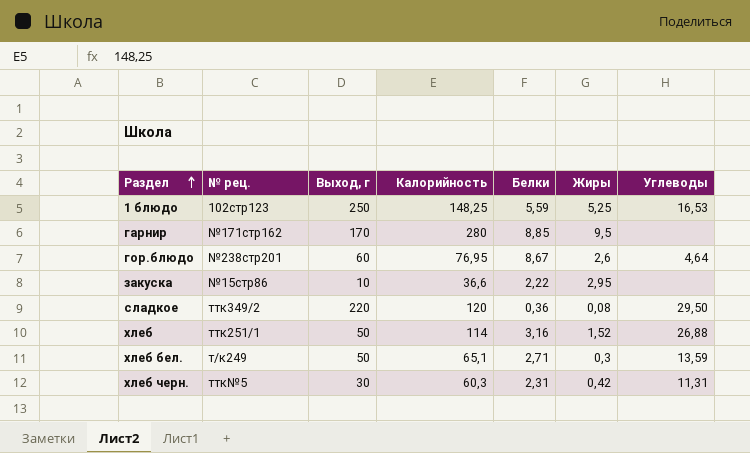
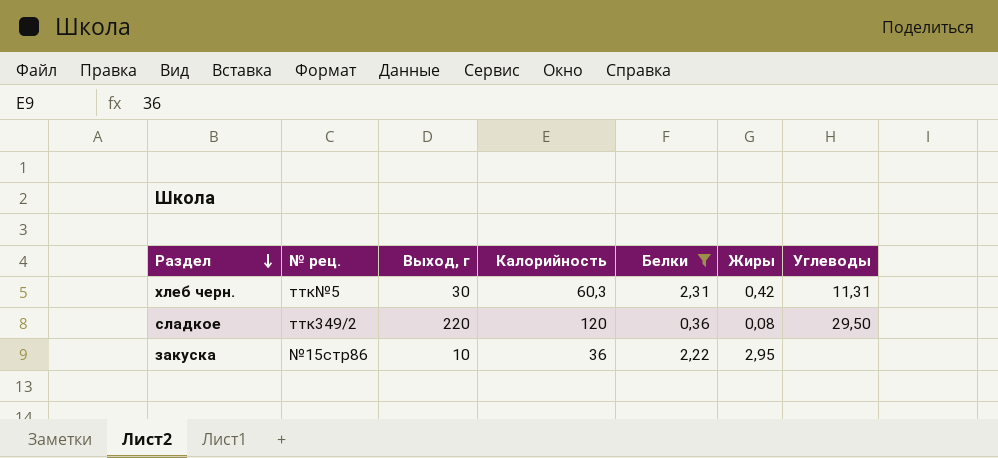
filter: none -> Белки <= 2,31
row order: Раздел ascending -> Раздел descending
закуска | Калорийность: 36,6 -> 36

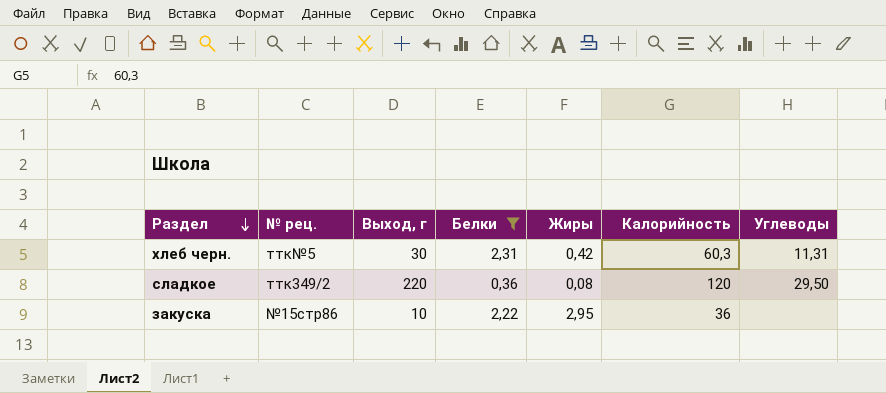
column Калорийность | position: 4 -> 6

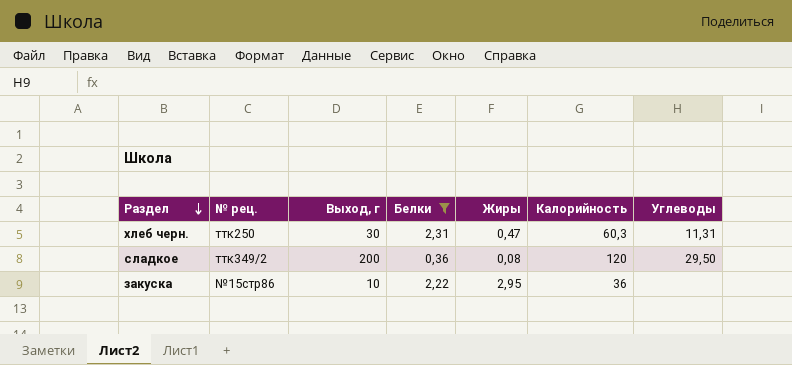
хлеб черн. | № рец.: ттк№5 -> ттк250
хлеб черн. | Жиры: 0,42 -> 0,47
сладкое | Выход, г: 220 -> 200

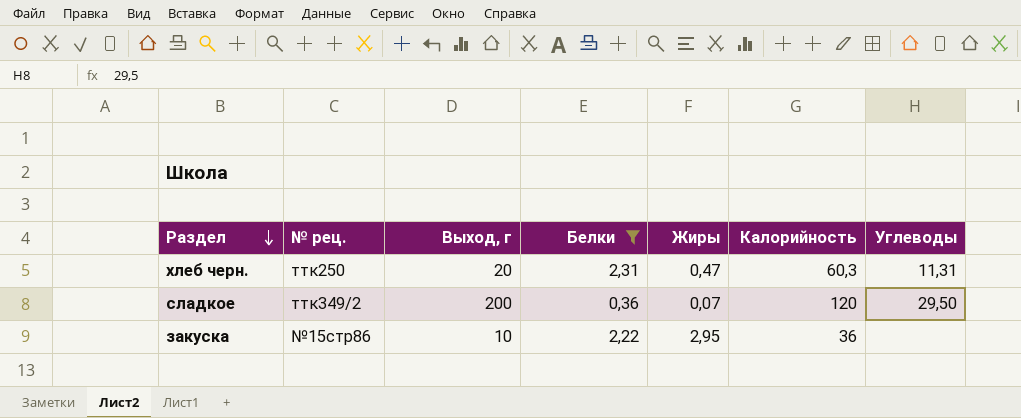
хлеб черн. | Выход, г: 30 -> 20
сладкое | Жиры: 0,08 -> 0,07

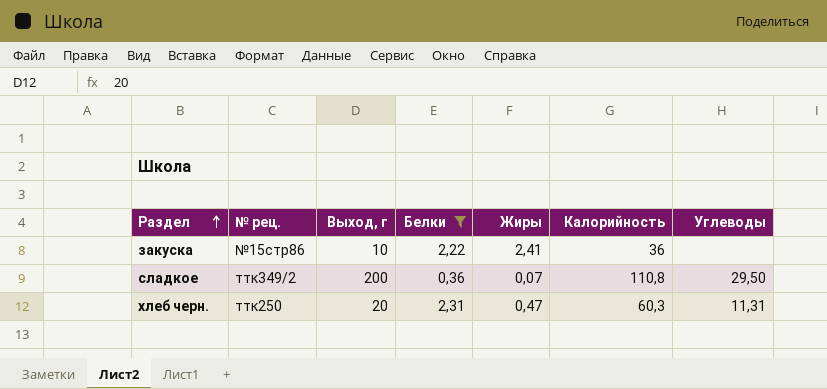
row order: Раздел descending -> Раздел ascending
закуска | Жиры: 2,95 -> 2,41
сладкое | Калорийность: 120 -> 110,8

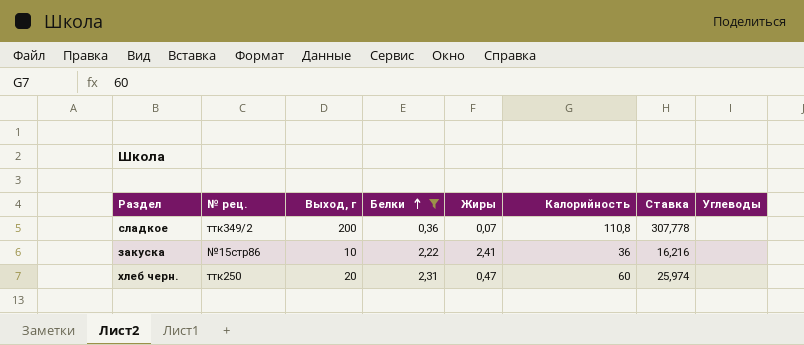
row order: Раздел ascending -> Белки ascending
column Ставка | formula: none -> [Калорийность] / [Белки]
сладкое | Углеводы: 29,50 -> none
хлеб черн. | Калорийность: 60,3 -> 60
хлеб черн. | Углеводы: 11,31 -> none

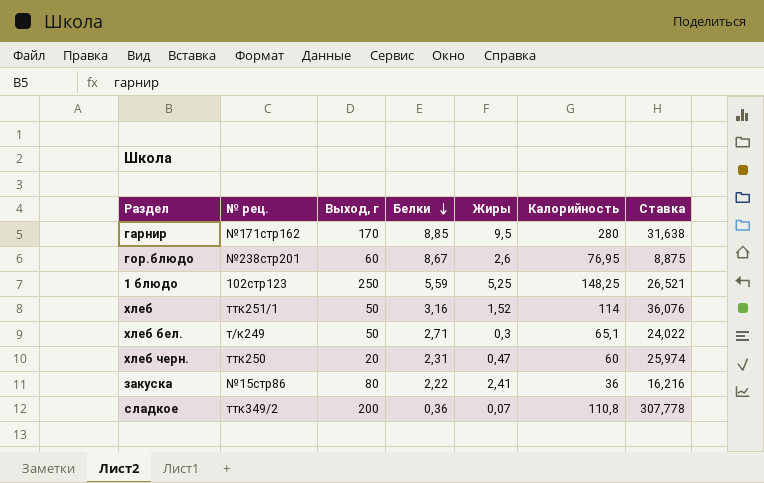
filter: Белки <= 2,31 -> none
row order: Белки ascending -> Белки descending
column Углеводы | position: 8 -> none
закуска | Выход, г: 10 -> 80

